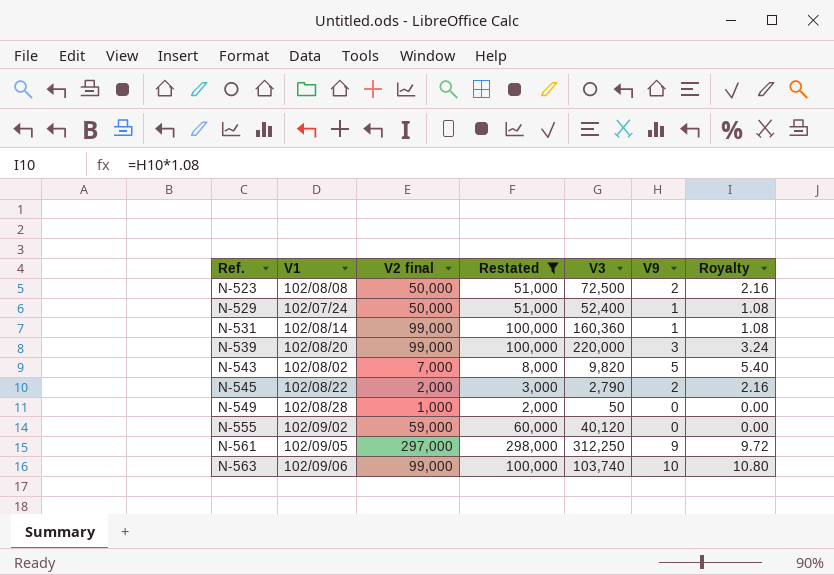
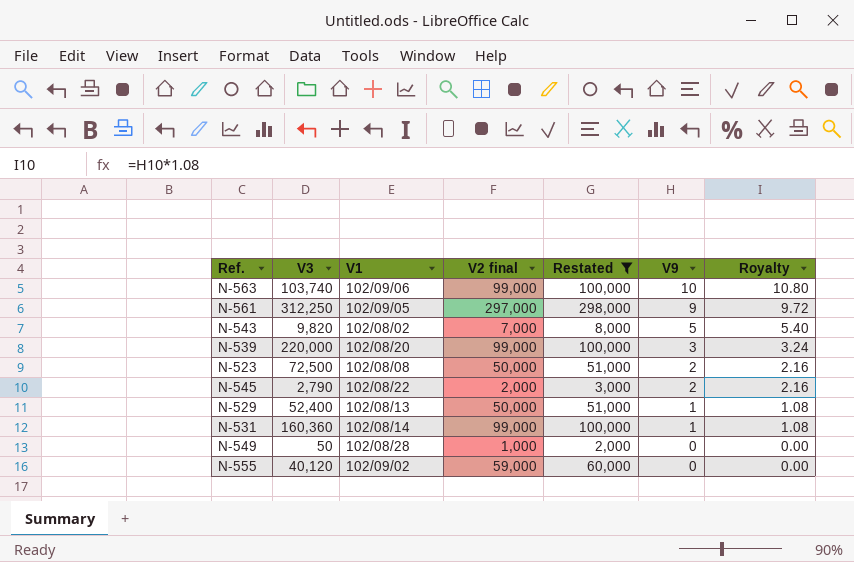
row order: Ref. ascending -> V9 descending
column V3 | position: 5 -> 2
N-529 | V1: 102/07/24 -> 102/08/13

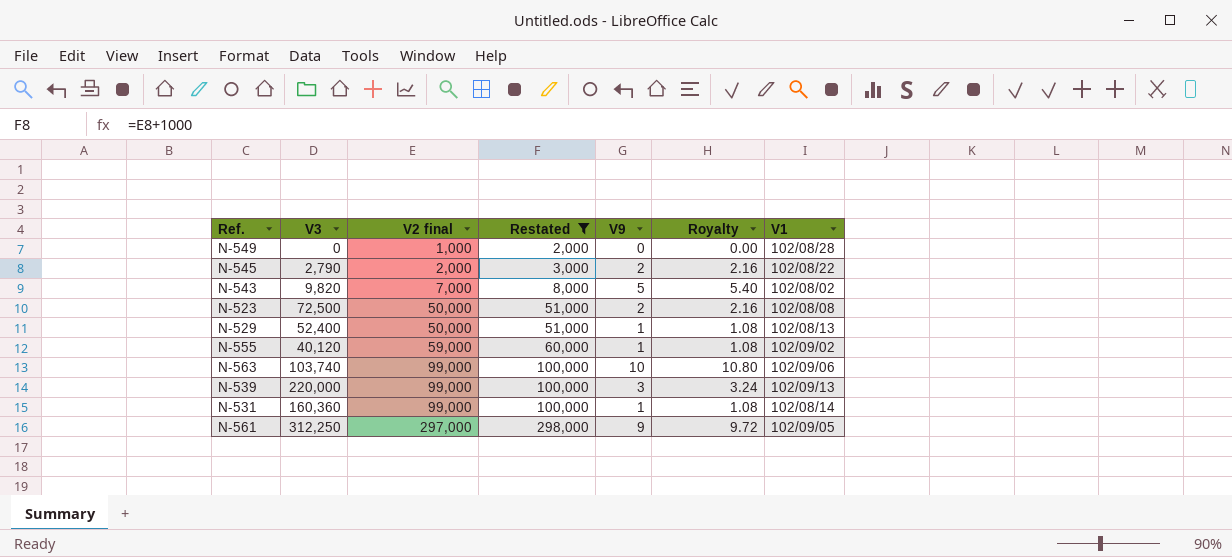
row order: V9 descending -> V2 final ascending
column V1 | position: 3 -> 7
N-549 | V3: 50 -> 0
N-555 | V9: 0 -> 1
N-555 | Royalty: 0.00 -> 1.08
N-539 | V1: 102/08/20 -> 102/09/13

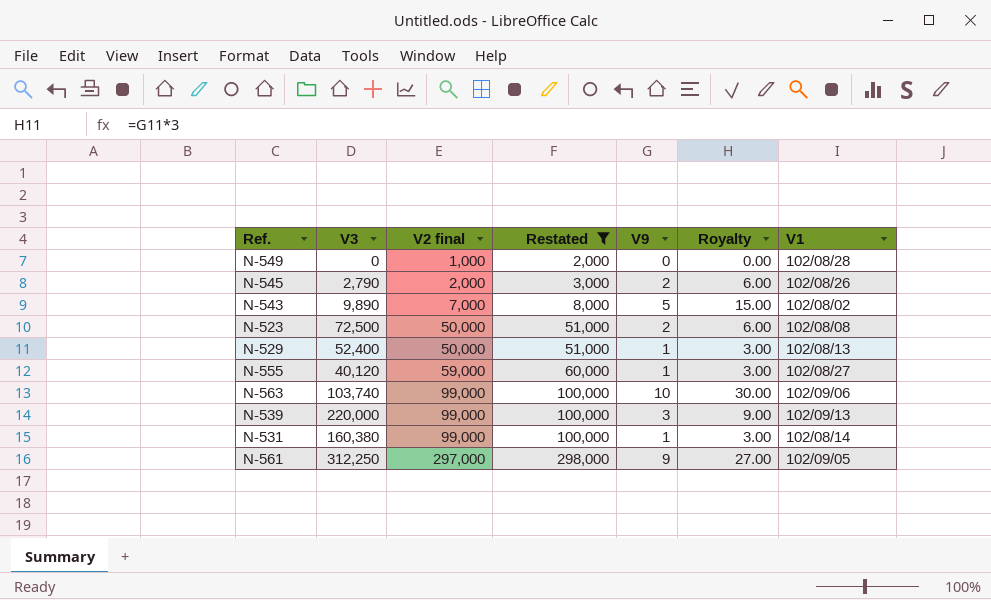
column Royalty | formula: [V9] * 1.08 -> [V9] * 3
N-545 | V1: 102/08/22 -> 102/08/26
N-543 | V3: 9,820 -> 9,890
N-555 | V1: 102/09/02 -> 102/08/27
N-531 | V3: 160,360 -> 160,380

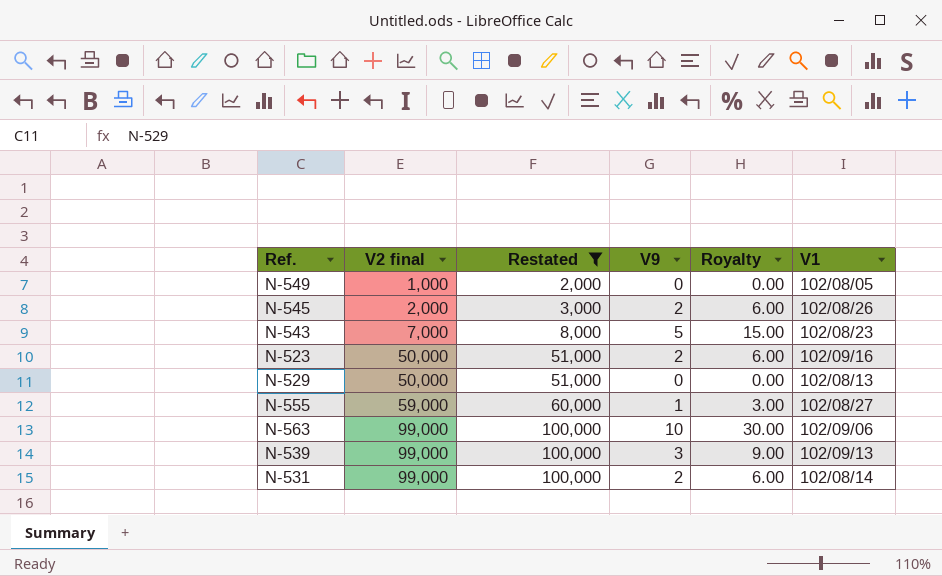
column V3 | position: 2 -> none
row N-561: 312,250 | 297,000 | 298,000 | 9 | 27.00 | 102/09/05 -> none
N-549 | V1: 102/08/28 -> 102/08/05
N-543 | V1: 102/08/02 -> 102/08/23
N-523 | V1: 102/08/08 -> 102/09/16
N-529 | V9: 1 -> 0
N-529 | Royalty: 3.00 -> 0.00
N-531 | V9: 1 -> 2
N-531 | Royalty: 3.00 -> 6.00

